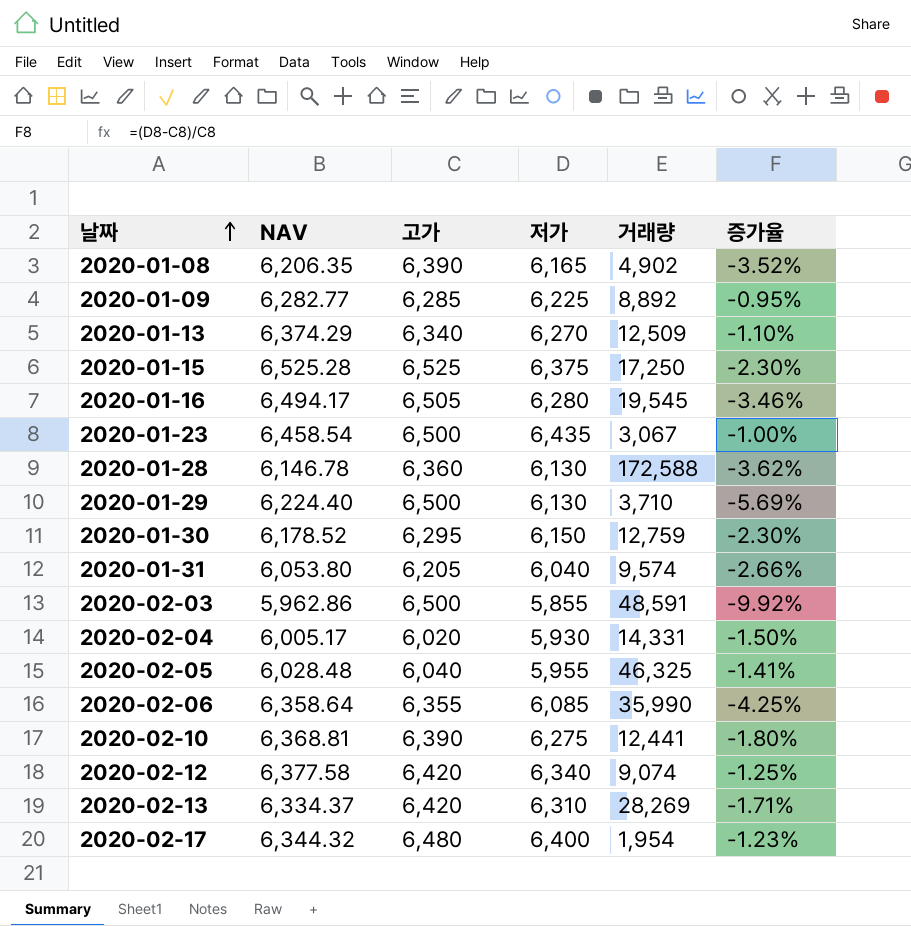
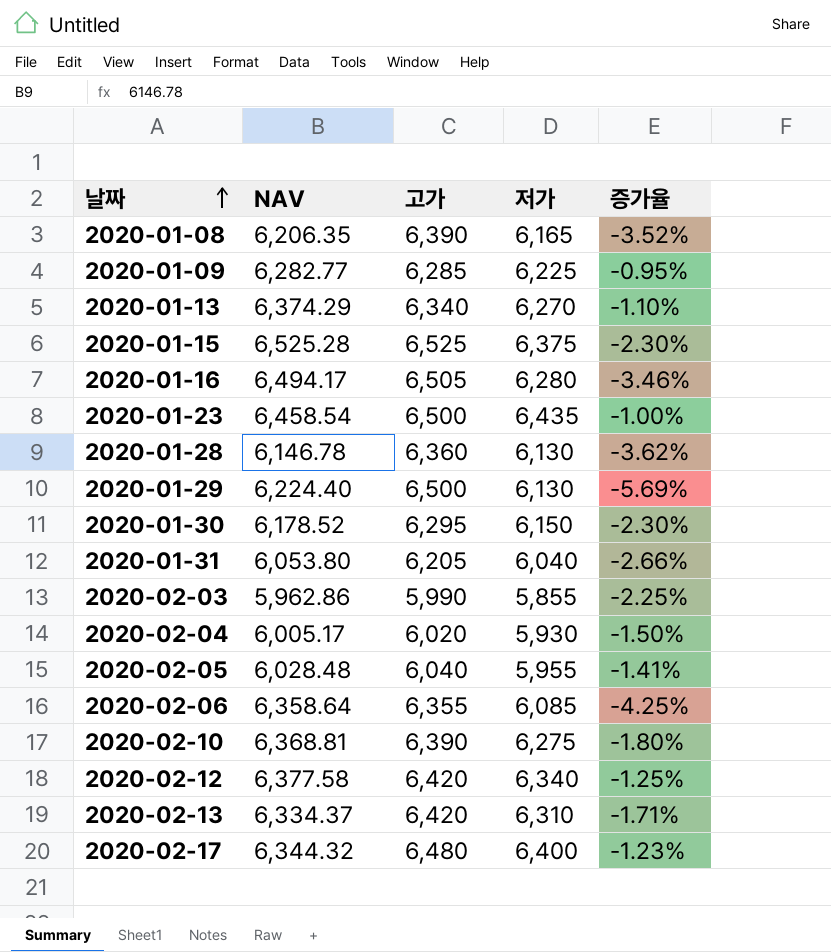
column 거래량 | position: 5 -> none
2020-02-03 | 고가: 6,500 -> 5,990
2020-02-03 | 증가율: -9.92% -> -2.25%

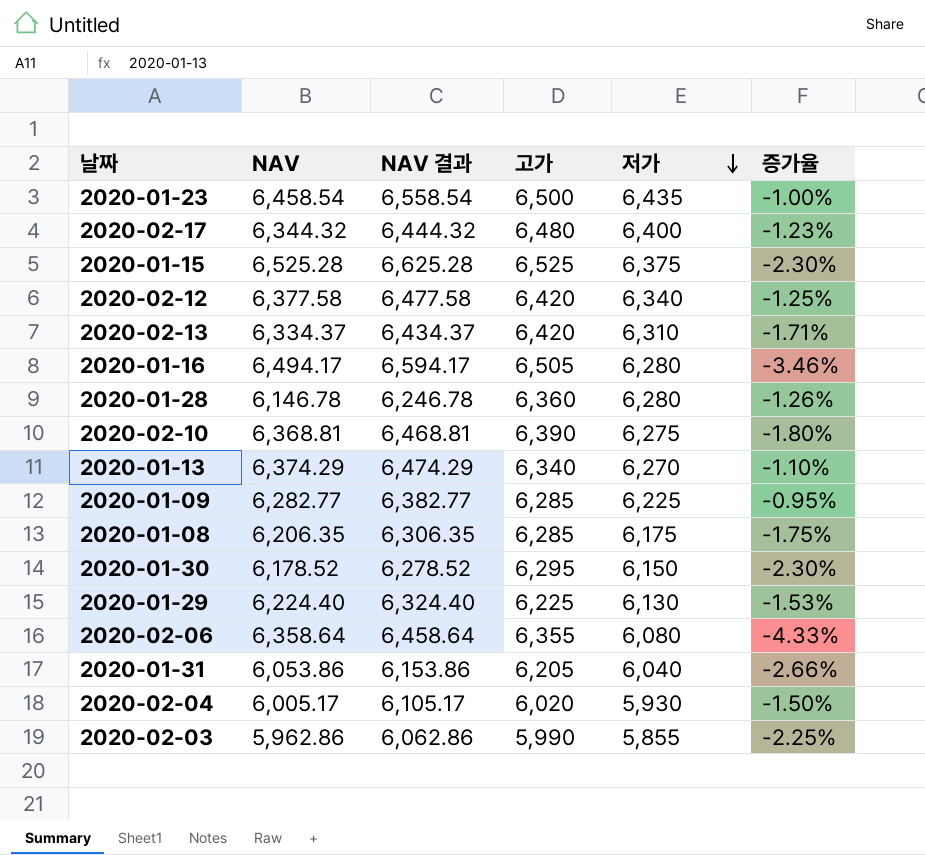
row order: 날짜 ascending -> 저가 descending
column NAV 결과 | formula: none -> [NAV] + 100
row 2020-02-05: 6,028.48 | 6,040 | 5,955 | -1.41% -> none
2020-01-28 | 저가: 6,130 -> 6,280
2020-01-28 | 증가율: -3.62% -> -1.26%
2020-01-08 | 고가: 6,390 -> 6,285
2020-01-08 | 저가: 6,165 -> 6,175
2020-01-08 | 증가율: -3.52% -> -1.75%
2020-01-29 | 고가: 6,500 -> 6,225
2020-01-29 | 증가율: -5.69% -> -1.53%
2020-02-06 | 저가: 6,085 -> 6,080
2020-02-06 | 증가율: -4.25% -> -4.33%
2020-01-31 | NAV: 6,053.80 -> 6,053.86

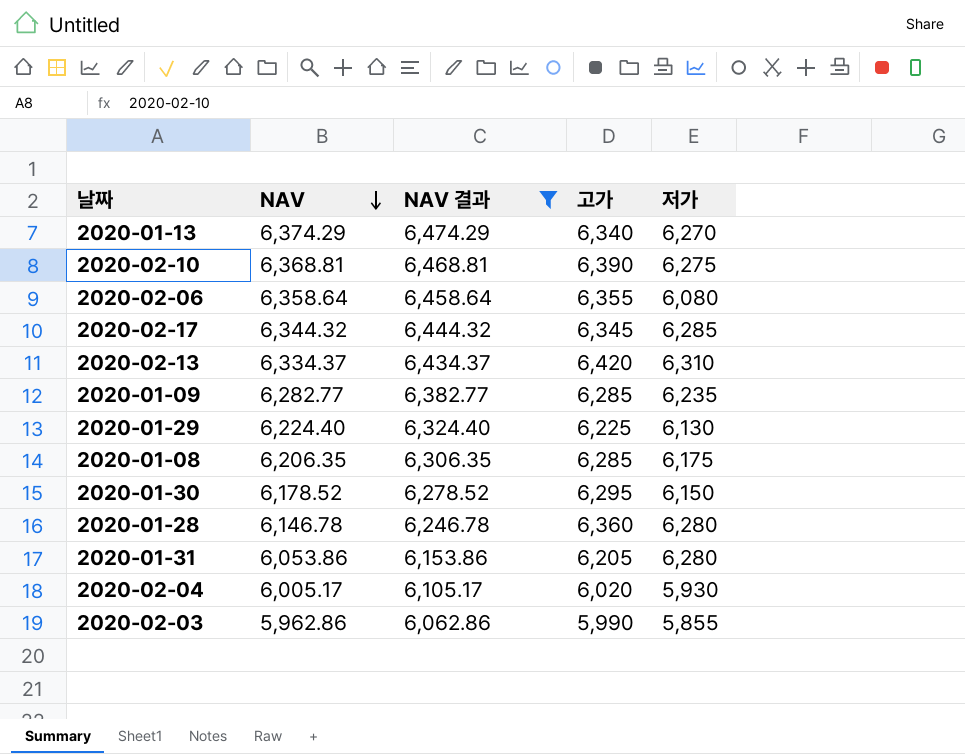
filter: none -> NAV 결과 <= 6,474.29
row order: 저가 descending -> NAV descending
column 증가율 | formula: ([저가] - [고가]) / [고가] -> none
2020-02-17 | 고가: 6,480 -> 6,345
2020-02-17 | 저가: 6,400 -> 6,285
2020-01-09 | 저가: 6,225 -> 6,235
2020-01-31 | 저가: 6,040 -> 6,280

